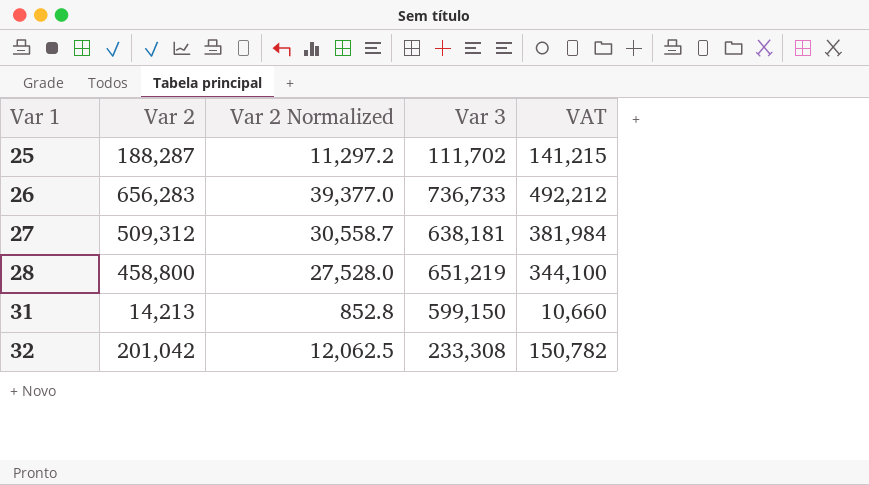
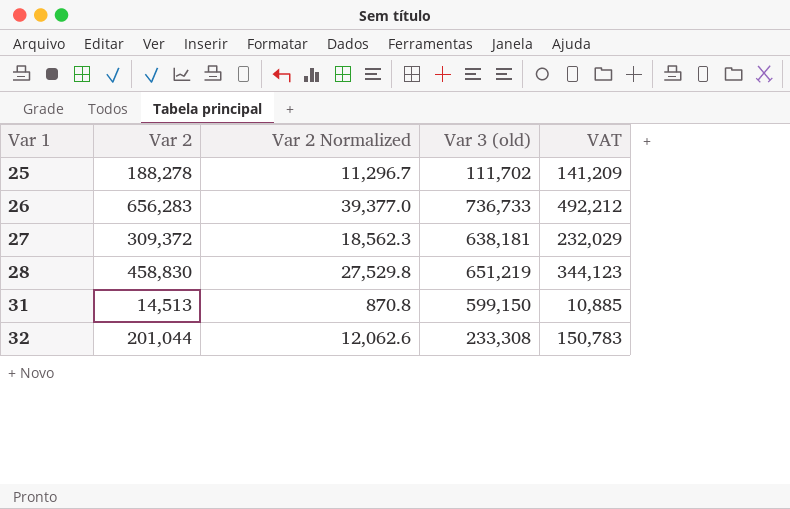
column name: Var 3 -> Var 3 (old)
25 | Var 2: 188,287 -> 188,278
25 | Var 2 Normalized: 11,297.2 -> 11,296.7
25 | VAT: 141,215 -> 141,209
27 | Var 2: 509,312 -> 309,372
27 | Var 2 Normalized: 30,558.7 -> 18,562.3
27 | VAT: 381,984 -> 232,029
28 | Var 2: 458,800 -> 458,830
28 | Var 2 Normalized: 27,528.0 -> 27,529.8
28 | VAT: 344,100 -> 344,123
31 | Var 2: 14,213 -> 14,513
31 | Var 2 Normalized: 852.8 -> 870.8
31 | VAT: 10,660 -> 10,885
32 | Var 2: 201,042 -> 201,044
32 | Var 2 Normalized: 12,062.5 -> 12,062.6
32 | VAT: 150,782 -> 150,783

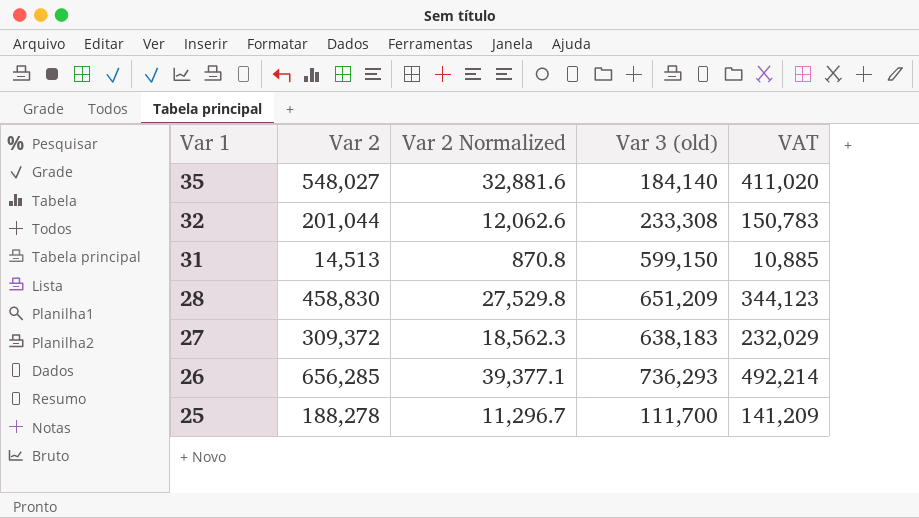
row order: Var 1 ascending -> Var 1 descending
row 35: none -> 548,027 | 32,881.6 | 184,140 | 411,020
28 | Var 3 (old): 651,219 -> 651,209
27 | Var 3 (old): 638,181 -> 638,183
26 | Var 2: 656,283 -> 656,285
26 | Var 2 Normalized: 39,377.0 -> 39,377.1
26 | Var 3 (old): 736,733 -> 736,293
26 | VAT: 492,212 -> 492,214
25 | Var 3 (old): 111,702 -> 111,700

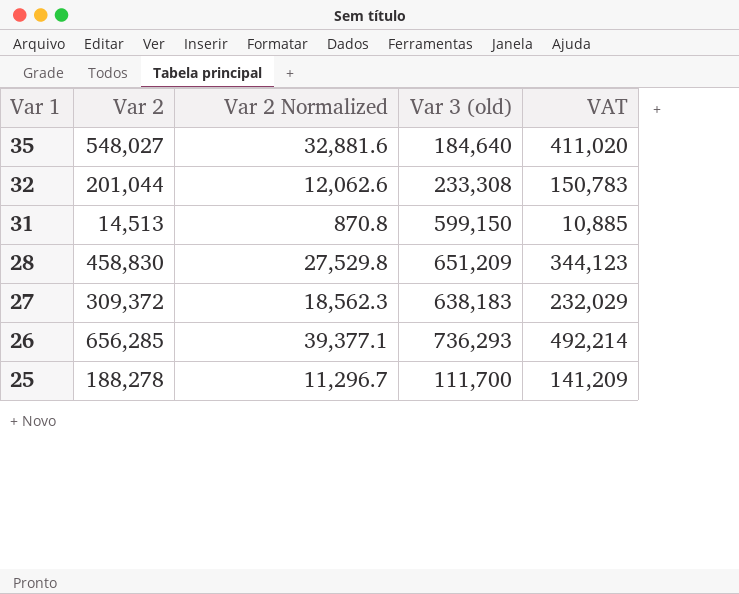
35 | Var 3 (old): 184,140 -> 184,640

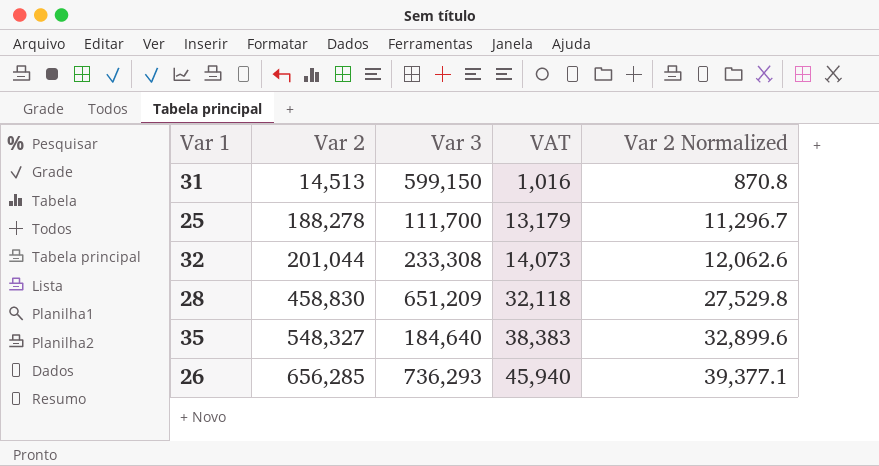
row order: Var 1 descending -> Var 2 ascending
column name: Var 3 (old) -> Var 3
column VAT | formula: [Var 2] * 0.75 -> [Var 2] * 0.07
column Var 2 Normalized | position: 3 -> 5
row 27: 309,372 | 18,562.3 | 638,183 | 232,029 -> none
35 | Var 2: 548,027 -> 548,327
35 | Var 2 Normalized: 32,881.6 -> 32,899.6

